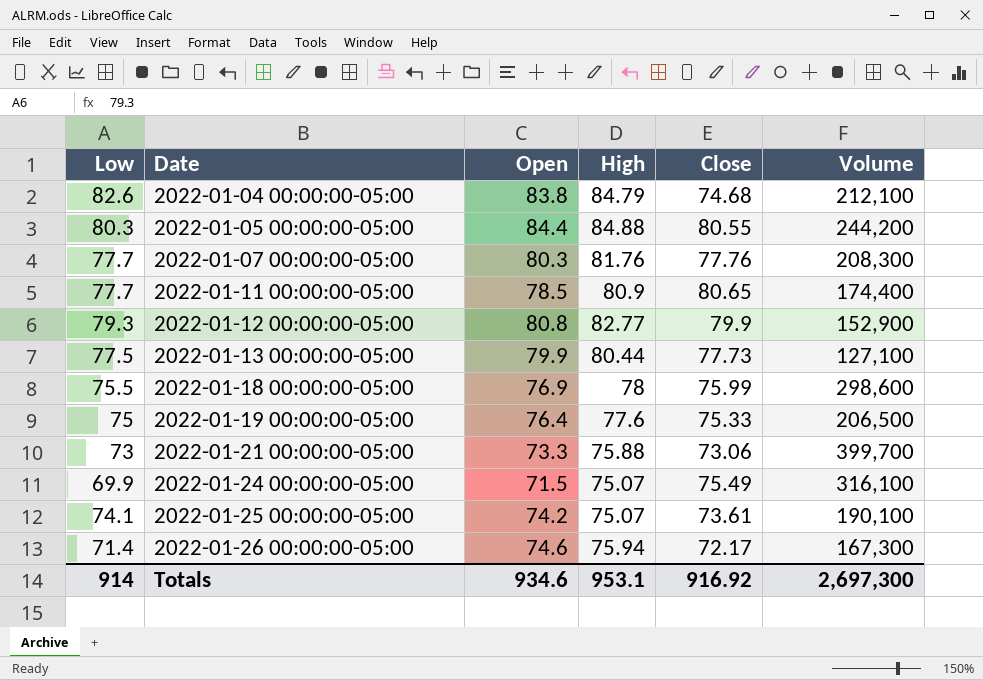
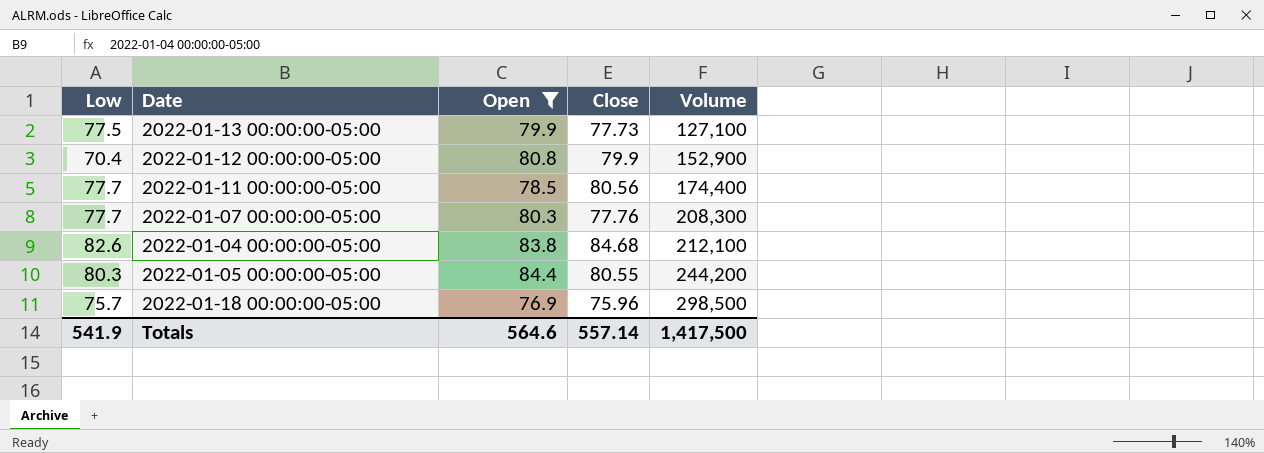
filter: none -> Open >= 76.9
row order: Date ascending -> Volume ascending
column High | position: 4 -> none
2022-01-12 00:00:00-05:00 | Low: 79.3 -> 70.4
2022-01-11 00:00:00-05:00 | Close: 80.65 -> 80.56
2022-01-04 00:00:00-05:00 | Close: 74.68 -> 84.68
2022-01-18 00:00:00-05:00 | Low: 75.5 -> 75.7
2022-01-18 00:00:00-05:00 | Close: 75.99 -> 75.96
2022-01-18 00:00:00-05:00 | Volume: 298,600 -> 298,500
Totals | Low: 914 -> 541.9
Totals | Open: 934.6 -> 564.6
Totals | Close: 916.92 -> 557.14
Totals | Volume: 2,697,300 -> 1,417,500

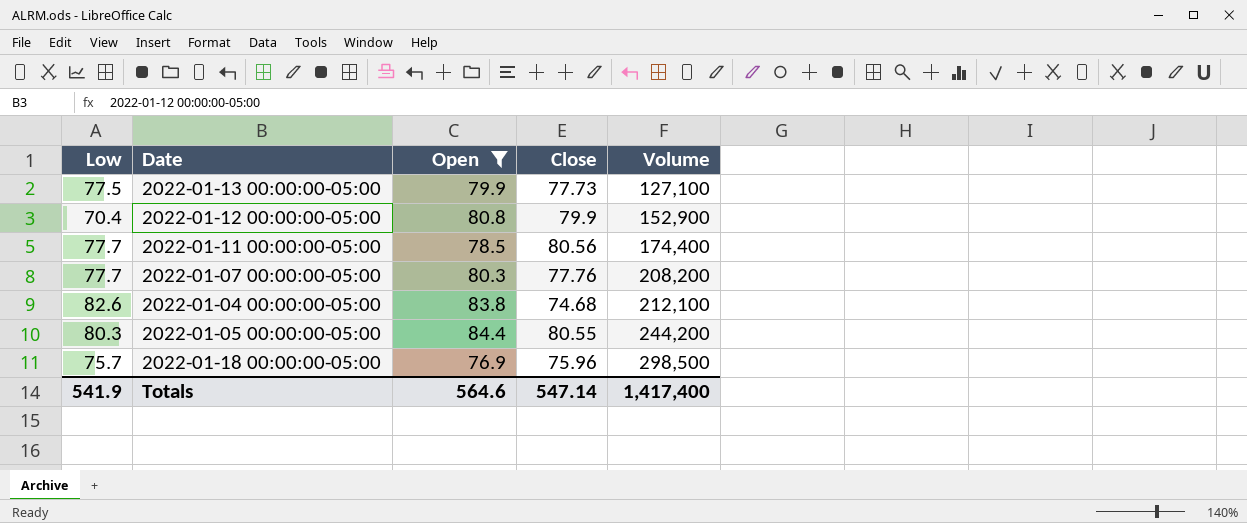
2022-01-07 00:00:00-05:00 | Volume: 208,300 -> 208,200
2022-01-04 00:00:00-05:00 | Close: 84.68 -> 74.68
Totals | Close: 557.14 -> 547.14
Totals | Volume: 1,417,500 -> 1,417,400

